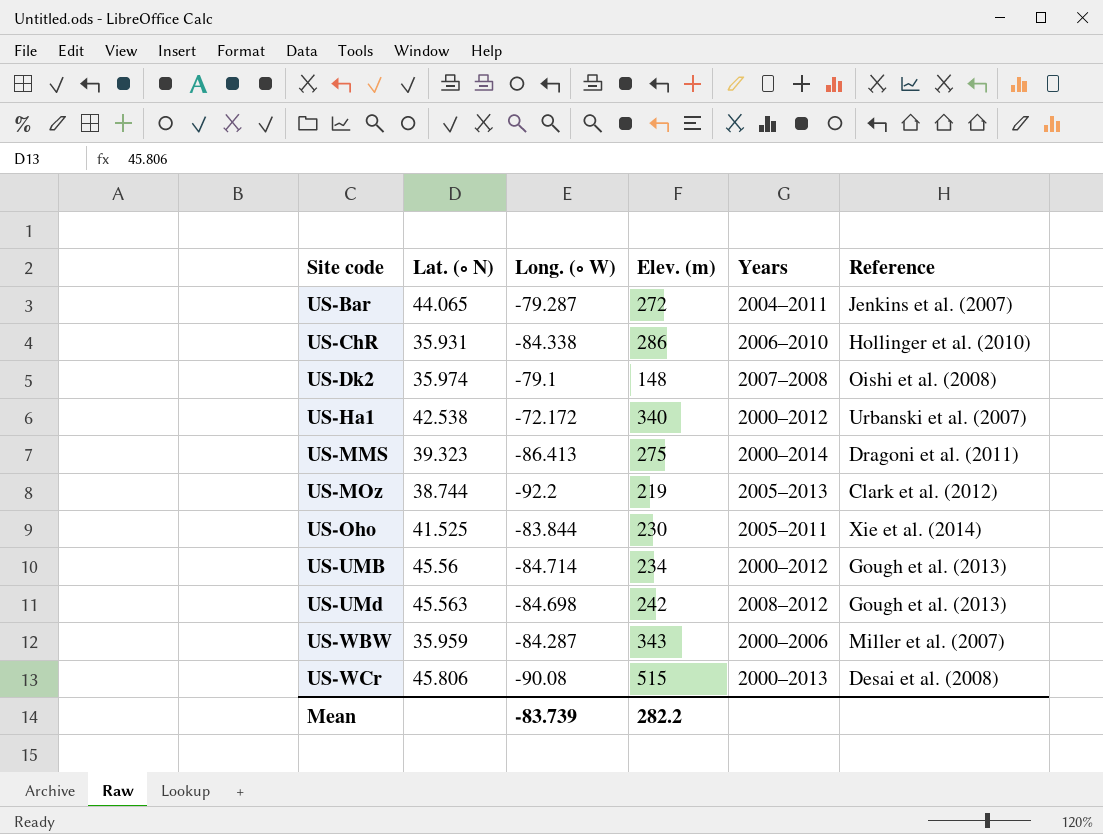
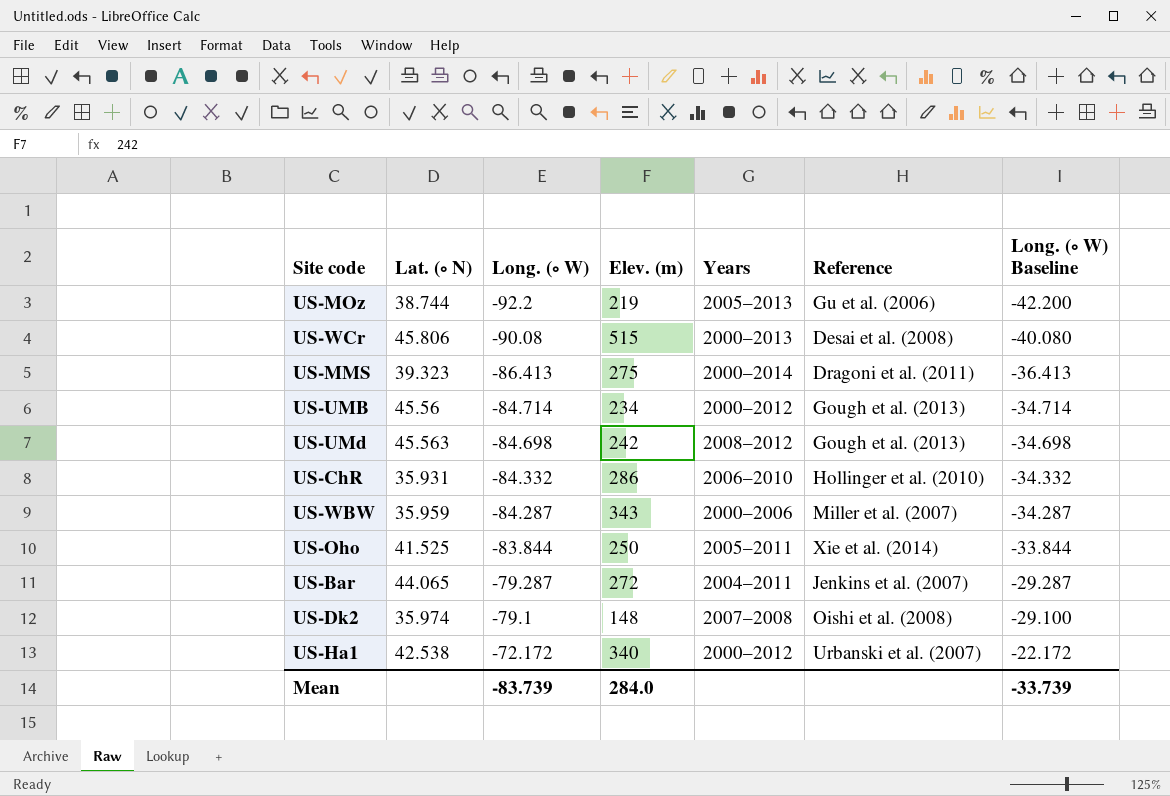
row order: Site code ascending -> Long. (∘ W) ascending
column Long. (∘ W) Baseline | formula: none -> [Long. (∘ W)] + 50
US-MOz | Reference: Clark et al. (2012) -> Gu et al. (2006)
US-ChR | Long. (∘ W): -84.338 -> -84.332
US-Oho | Elev. (m): 230 -> 250
Mean | Elev. (m): 282.2 -> 284.0

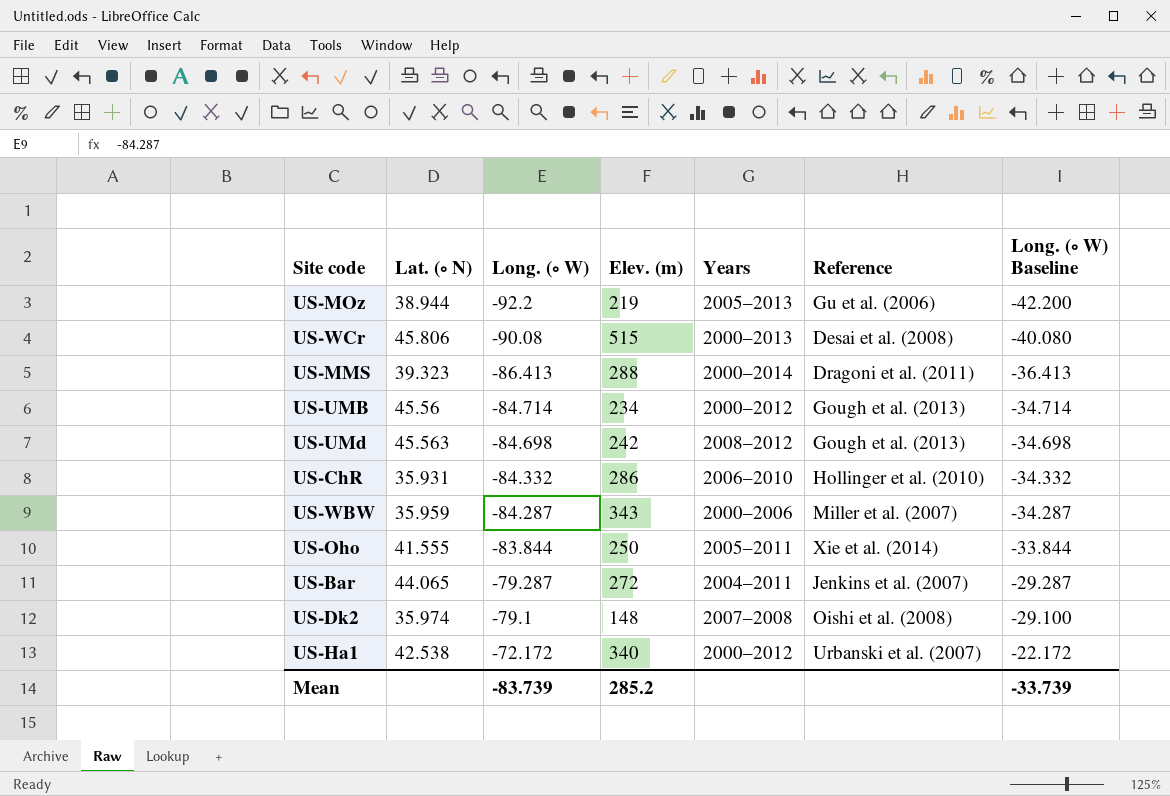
US-MOz | Lat. (∘ N): 38.744 -> 38.944
US-MMS | Elev. (m): 275 -> 288
US-Oho | Lat. (∘ N): 41.525 -> 41.555
Mean | Elev. (m): 284.0 -> 285.2

